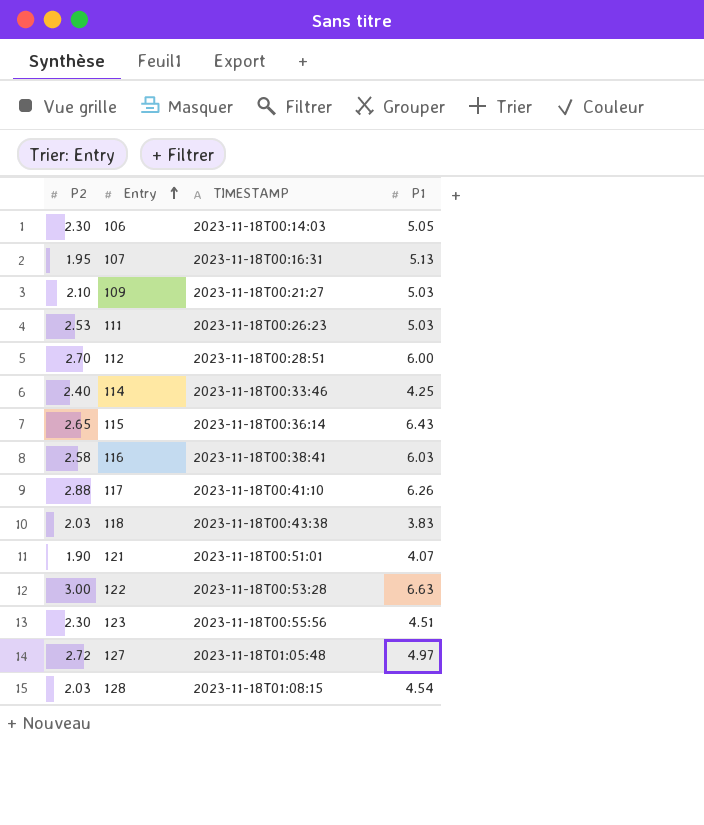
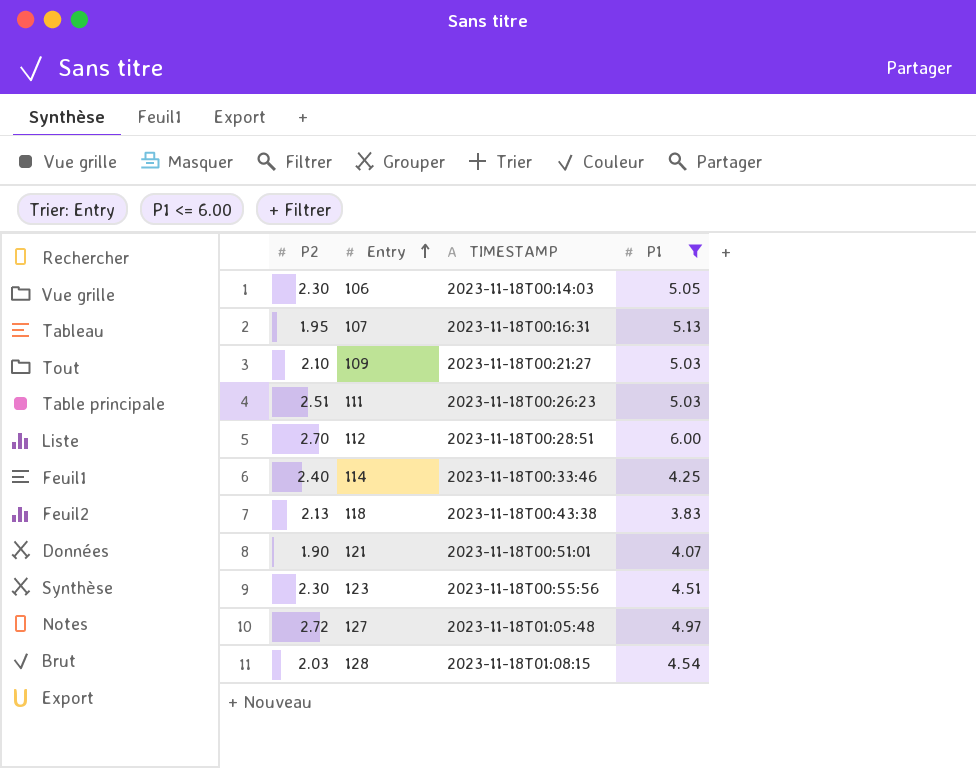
filter: none -> P1 <= 6.00
111 | P2: 2.53 -> 2.51
118 | P2: 2.03 -> 2.13

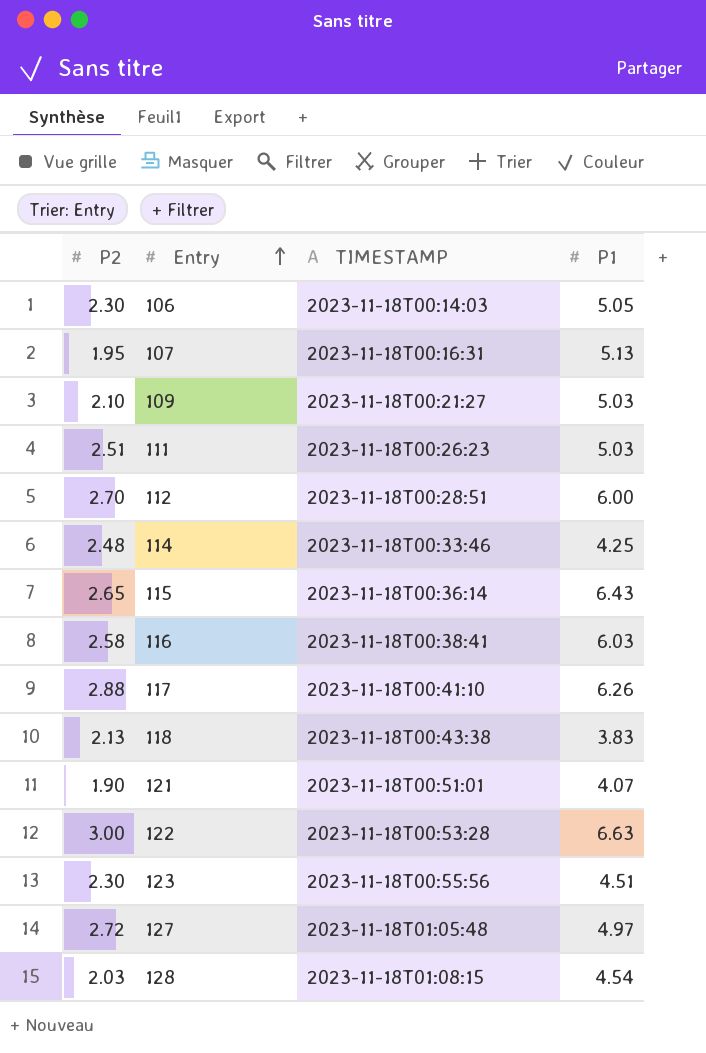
filter: P1 <= 6.00 -> none
114 | P2: 2.40 -> 2.48

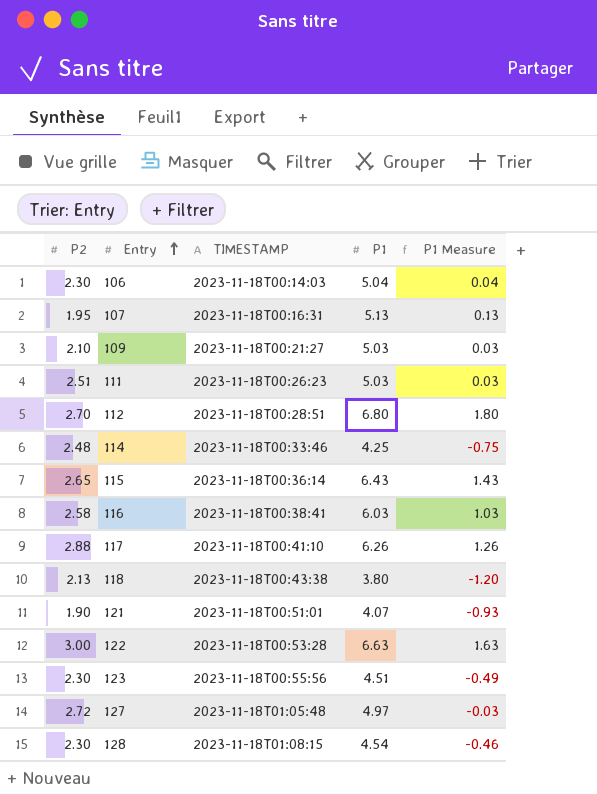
column P1 Measure | formula: none -> [P1] - 5
106 | P1: 5.05 -> 5.04
112 | P1: 6.00 -> 6.80
118 | P1: 3.83 -> 3.80
128 | P2: 2.03 -> 2.30

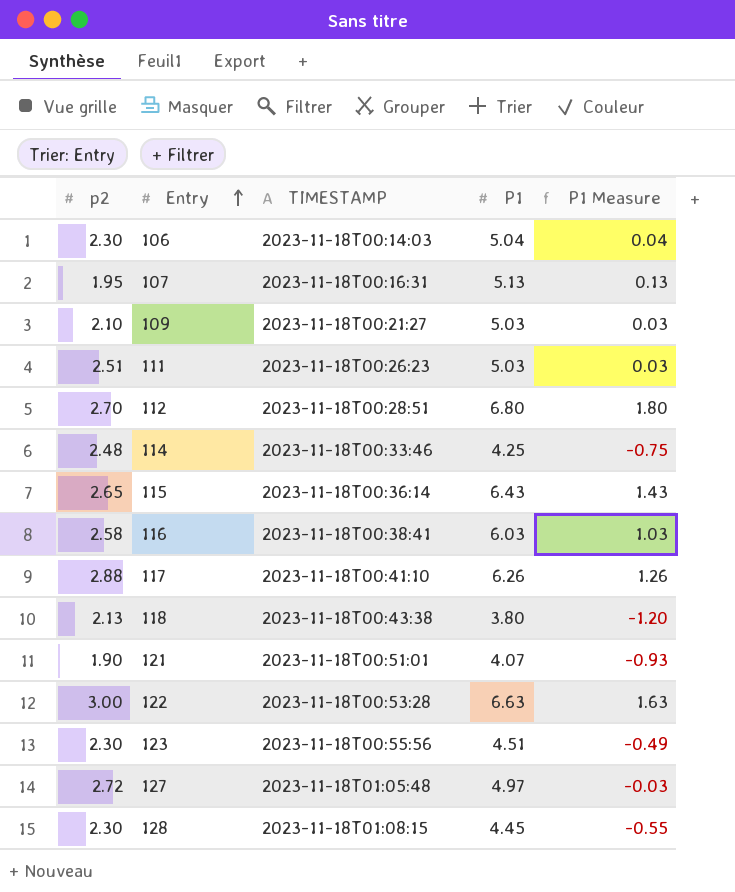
column name: P2 -> p2
128 | P1: 4.54 -> 4.45
128 | P1 Measure: -0.46 -> -0.55

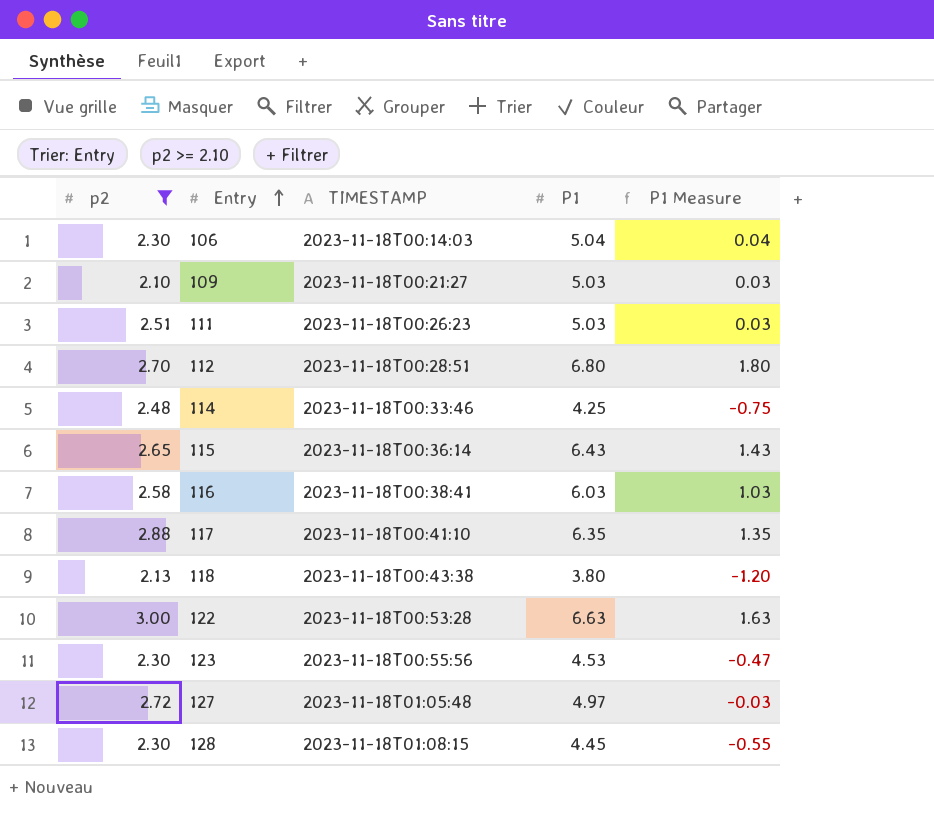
filter: none -> p2 >= 2.10
117 | P1: 6.26 -> 6.35
117 | P1 Measure: 1.26 -> 1.35
123 | P1: 4.51 -> 4.53
123 | P1 Measure: -0.49 -> -0.47

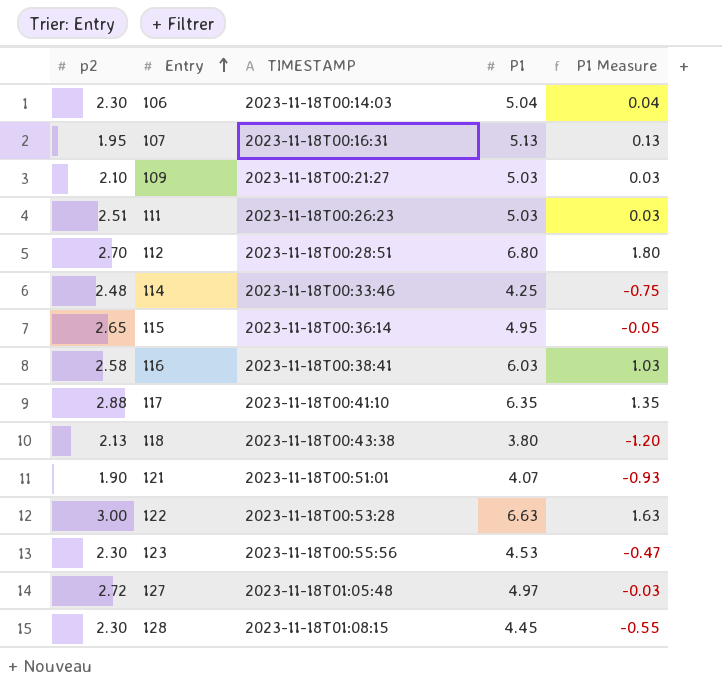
filter: p2 >= 2.10 -> none
115 | P1: 6.43 -> 4.95
115 | P1 Measure: 1.43 -> -0.05

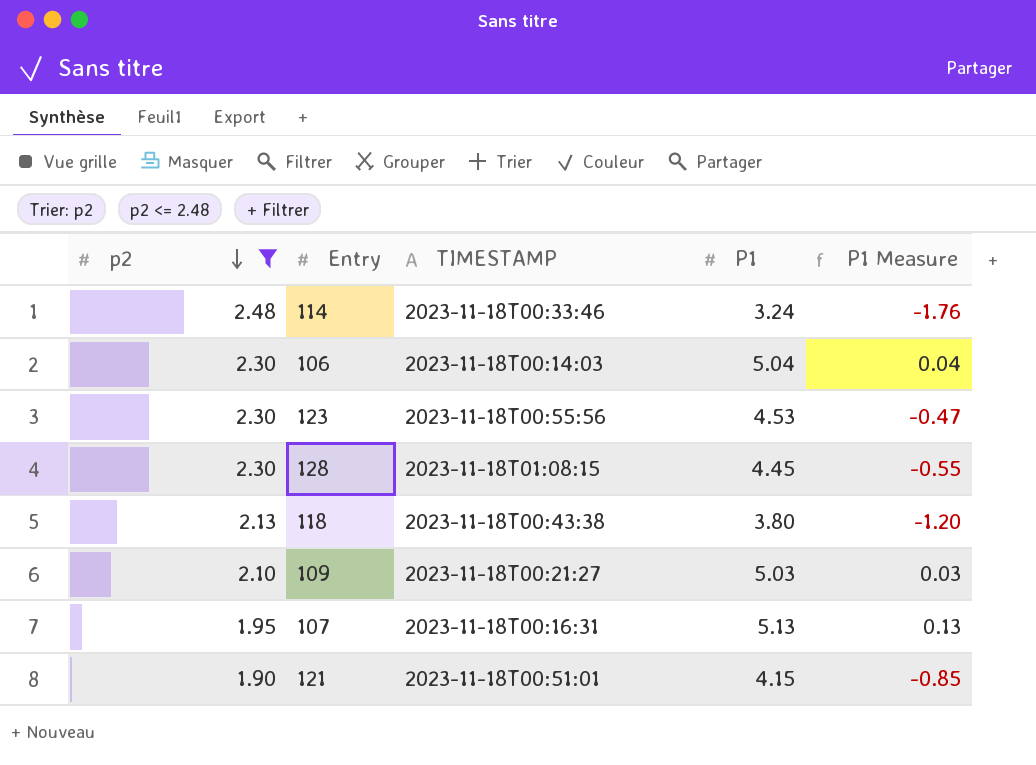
filter: none -> p2 <= 2.48
row order: Entry ascending -> p2 descending
114 | P1: 4.25 -> 3.24
114 | P1 Measure: -0.75 -> -1.76
121 | P1: 4.07 -> 4.15
121 | P1 Measure: -0.93 -> -0.85

